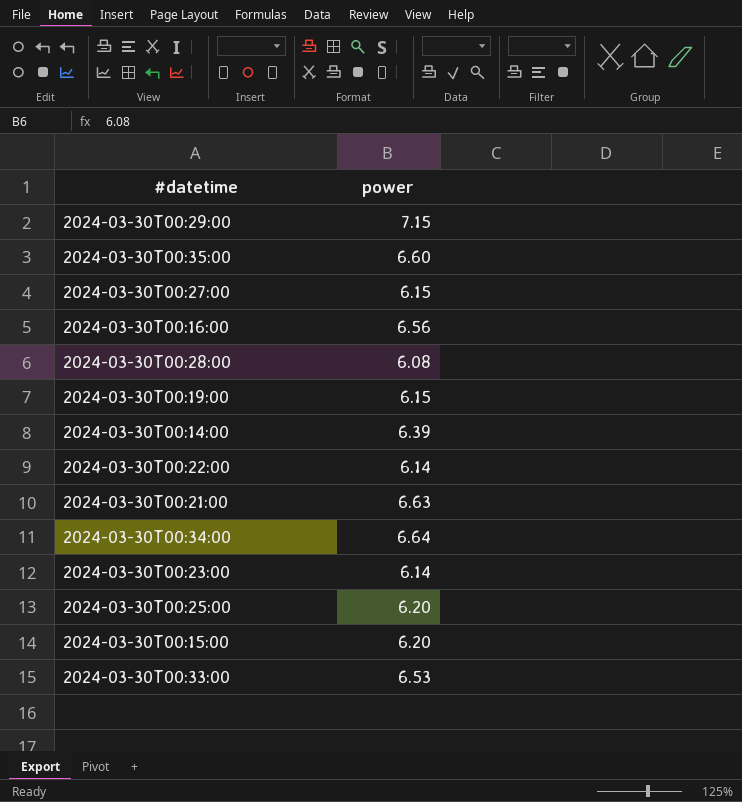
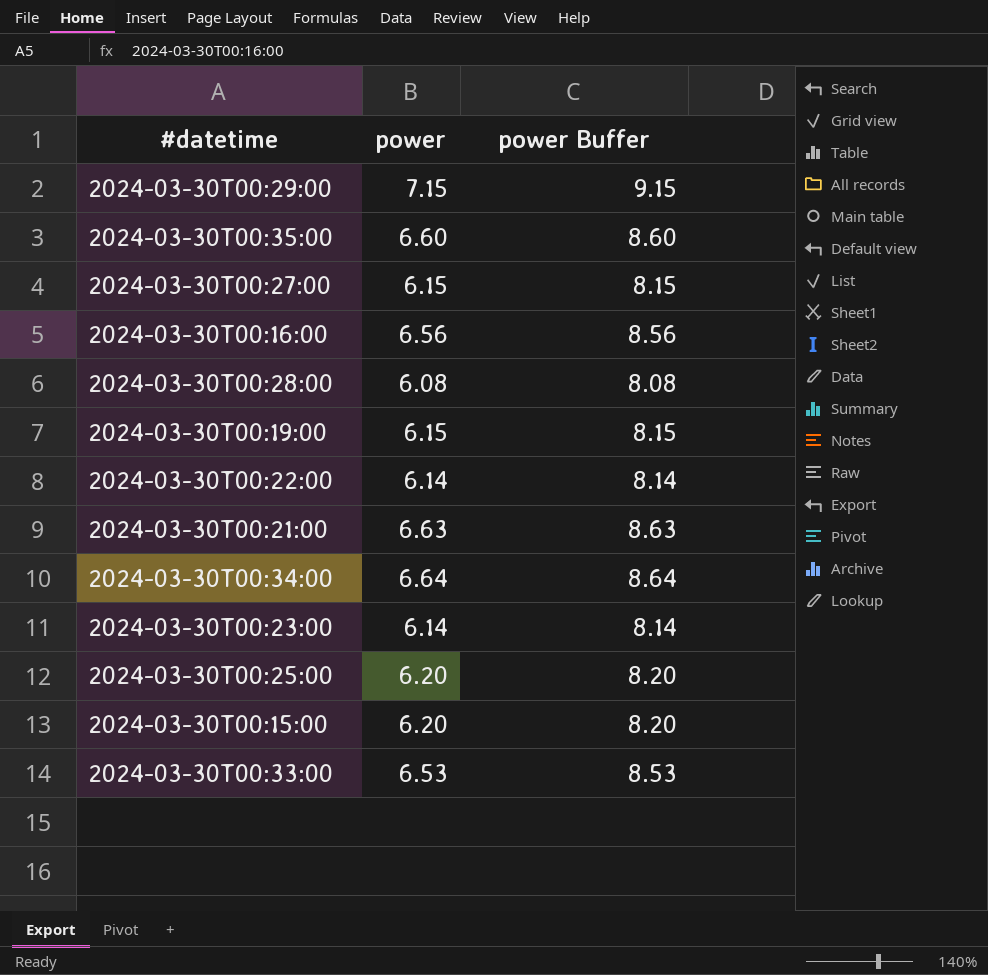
column power Buffer | formula: none -> [power] + 2
row 2024-03-30T00:14:00: 6.39 -> none

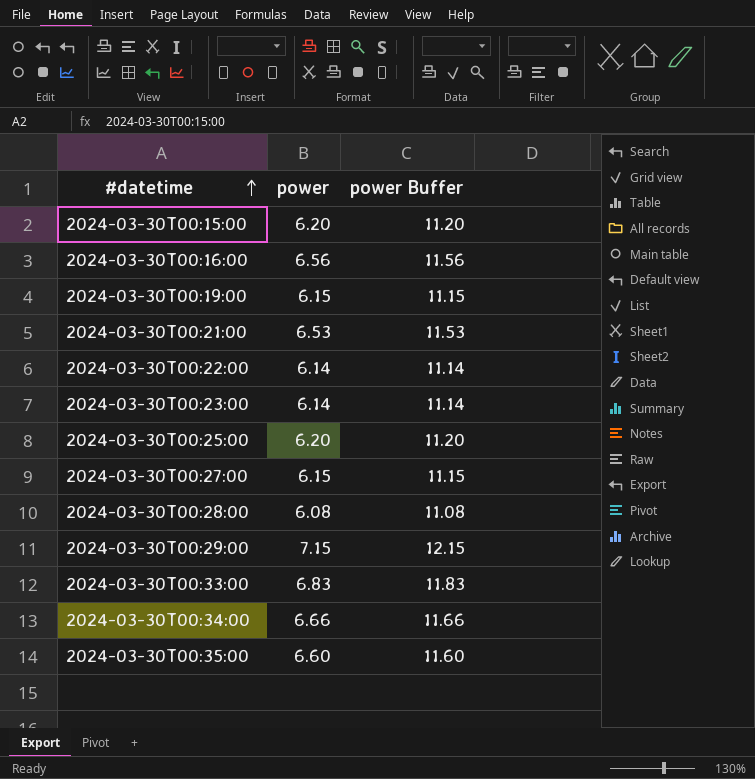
row order: none -> #datetime ascending
column power Buffer | formula: [power] + 2 -> [power] + 5
2024-03-30T00:21:00 | power: 6.63 -> 6.53
2024-03-30T00:33:00 | power: 6.53 -> 6.83
2024-03-30T00:34:00 | power: 6.64 -> 6.66

